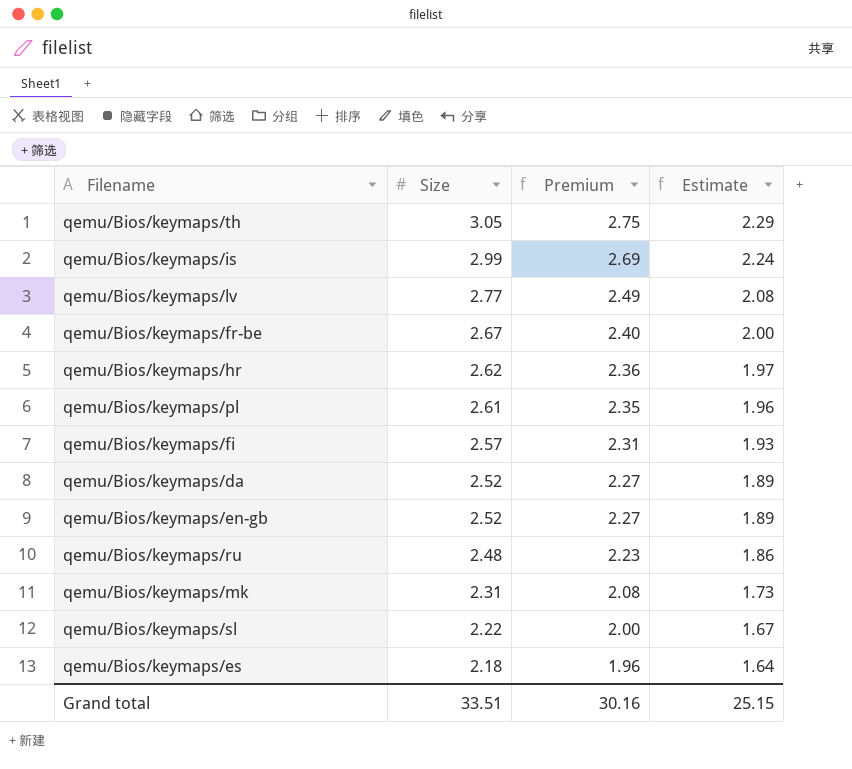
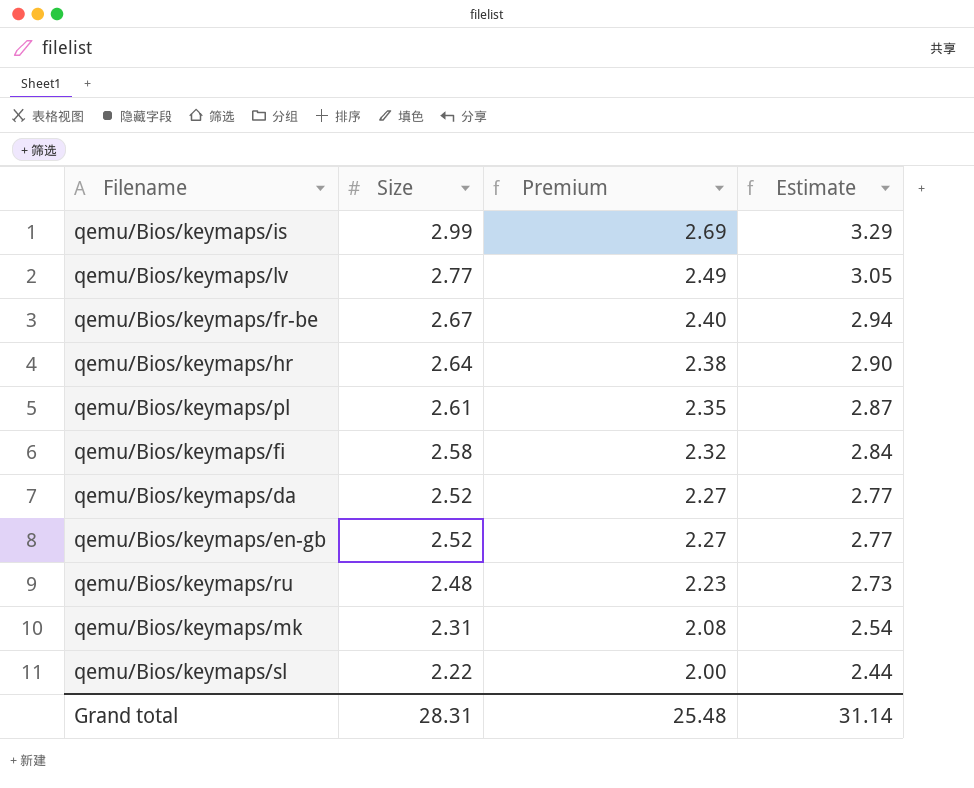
column Estimate | formula: [Size] * 0.75 -> [Size] * 1.1
row qemu/Bios/keymaps/th: 3.05 | 2.75 | 2.29 -> none
row qemu/Bios/keymaps/es: 2.18 | 1.96 | 1.64 -> none
qemu/Bios/keymaps/hr | Size: 2.62 -> 2.64
qemu/Bios/keymaps/hr | Premium: 2.36 -> 2.38
qemu/Bios/keymaps/fi | Size: 2.57 -> 2.58
qemu/Bios/keymaps/fi | Premium: 2.31 -> 2.32
Grand total | Size: 33.51 -> 28.31
Grand total | Premium: 30.16 -> 25.48
Grand total | Estimate: 25.15 -> 31.14

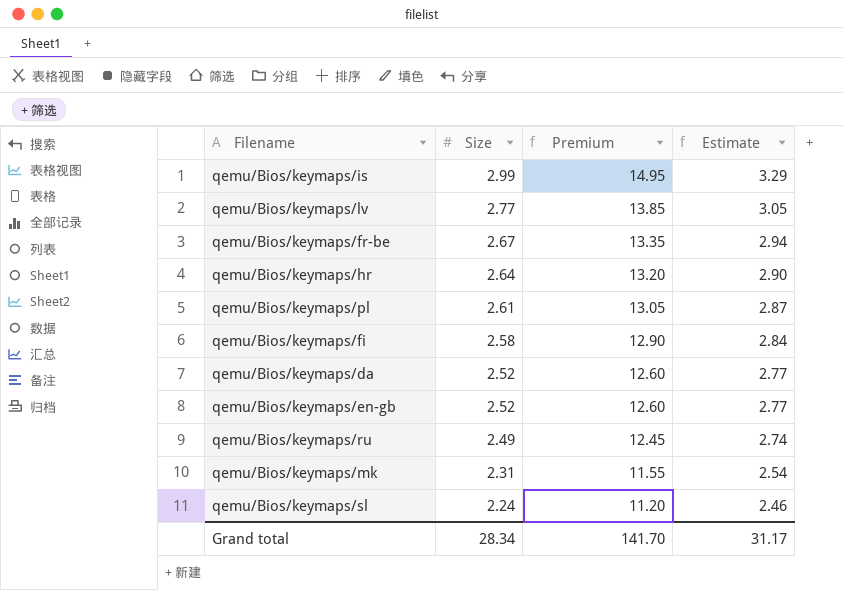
column Premium | formula: [Size] * 0.9 -> [Size] * 5
qemu/Bios/keymaps/ru | Size: 2.48 -> 2.49
qemu/Bios/keymaps/ru | Estimate: 2.73 -> 2.74
qemu/Bios/keymaps/sl | Size: 2.22 -> 2.24
qemu/Bios/keymaps/sl | Estimate: 2.44 -> 2.46
Grand total | Size: 28.31 -> 28.34
Grand total | Premium: 25.48 -> 141.70
Grand total | Estimate: 31.14 -> 31.17

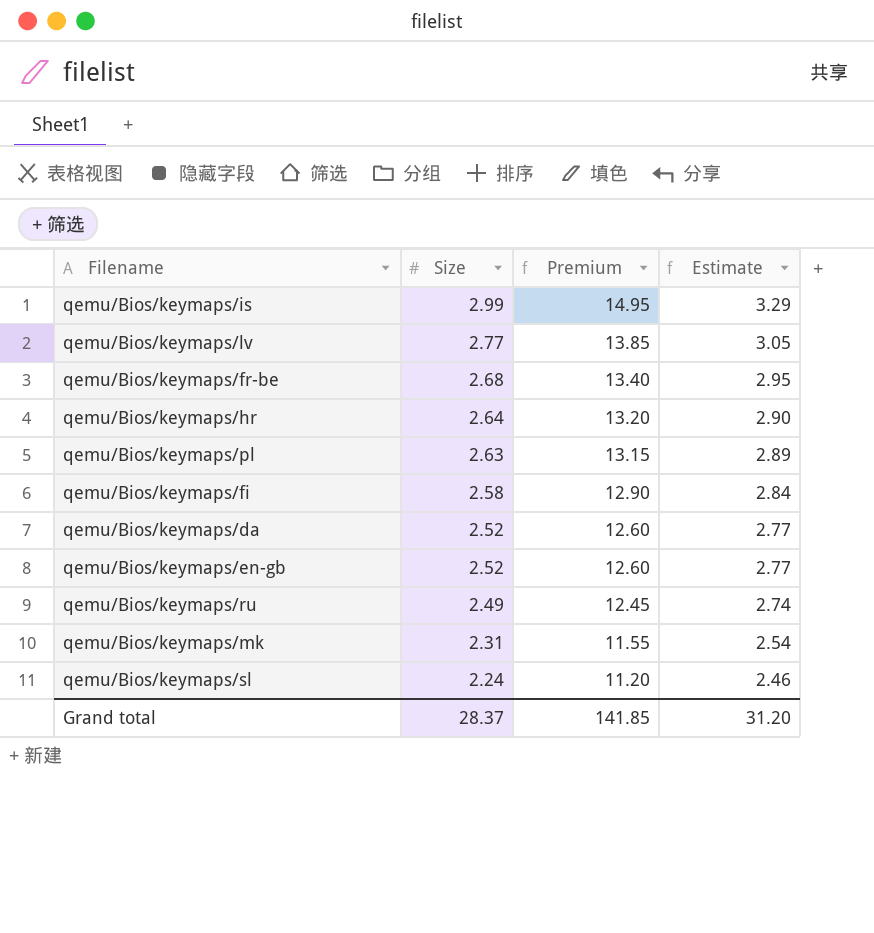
qemu/Bios/keymaps/fr-be | Size: 2.67 -> 2.68
qemu/Bios/keymaps/fr-be | Premium: 13.35 -> 13.40
qemu/Bios/keymaps/fr-be | Estimate: 2.94 -> 2.95
qemu/Bios/keymaps/pl | Size: 2.61 -> 2.63
qemu/Bios/keymaps/pl | Premium: 13.05 -> 13.15
qemu/Bios/keymaps/pl | Estimate: 2.87 -> 2.89
Grand total | Size: 28.34 -> 28.37
Grand total | Premium: 141.70 -> 141.85
Grand total | Estimate: 31.17 -> 31.20

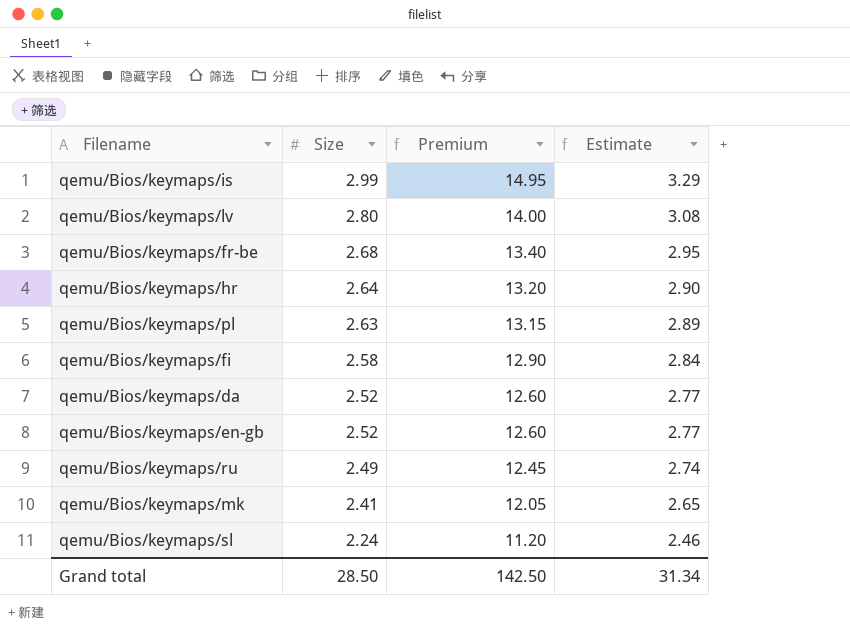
qemu/Bios/keymaps/lv | Size: 2.77 -> 2.80
qemu/Bios/keymaps/lv | Premium: 13.85 -> 14.00
qemu/Bios/keymaps/lv | Estimate: 3.05 -> 3.08
qemu/Bios/keymaps/mk | Size: 2.31 -> 2.41
qemu/Bios/keymaps/mk | Premium: 11.55 -> 12.05
qemu/Bios/keymaps/mk | Estimate: 2.54 -> 2.65
Grand total | Size: 28.37 -> 28.50
Grand total | Premium: 141.85 -> 142.50
Grand total | Estimate: 31.20 -> 31.34

